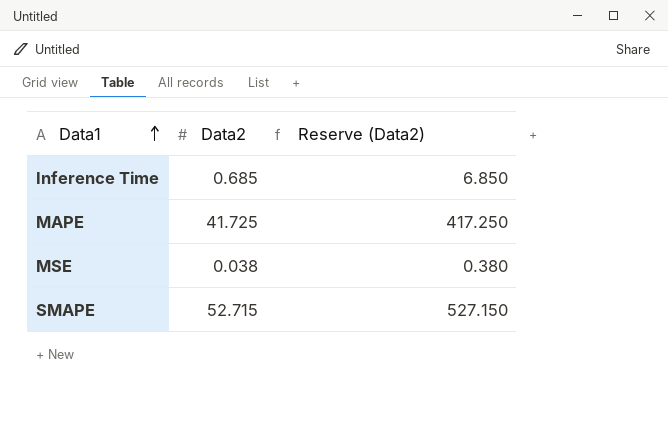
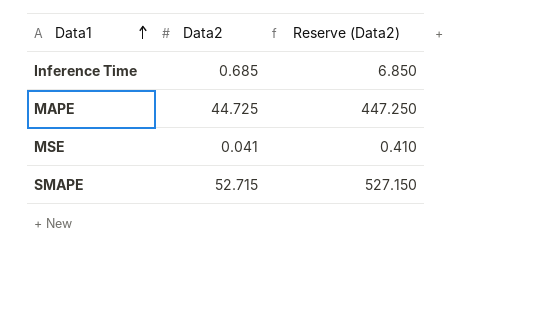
MAPE | Data2: 41.725 -> 44.725
MAPE | Reserve (Data2): 417.250 -> 447.250
MSE | Data2: 0.038 -> 0.041
MSE | Reserve (Data2): 0.380 -> 0.410

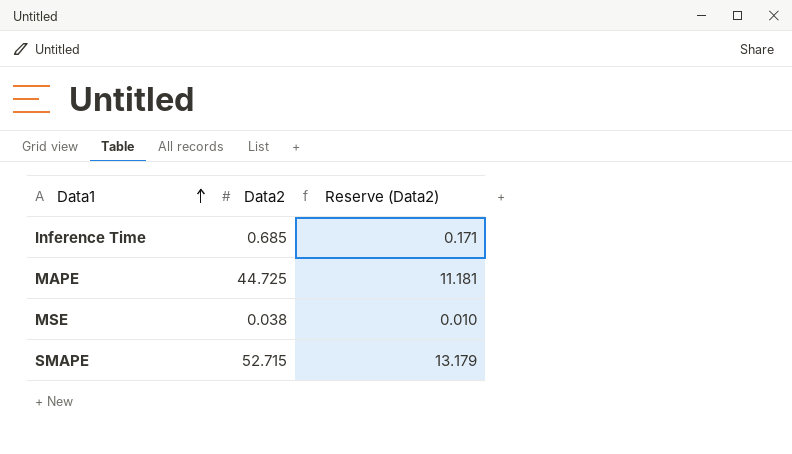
column Reserve (Data2) | formula: [Data2] * 10 -> [Data2] * 0.25
MSE | Data2: 0.041 -> 0.038

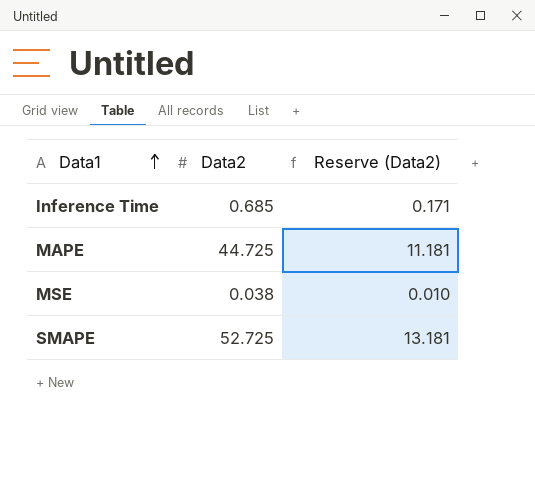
SMAPE | Data2: 52.715 -> 52.725
SMAPE | Reserve (Data2): 13.179 -> 13.181

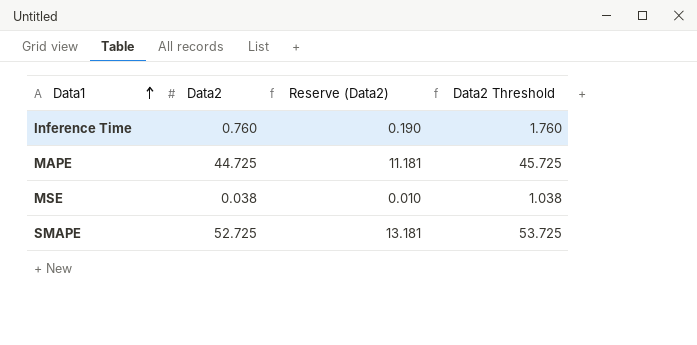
column Data2 Threshold | formula: none -> [Data2] + 1
Inference Time | Data2: 0.685 -> 0.760
Inference Time | Reserve (Data2): 0.171 -> 0.190

